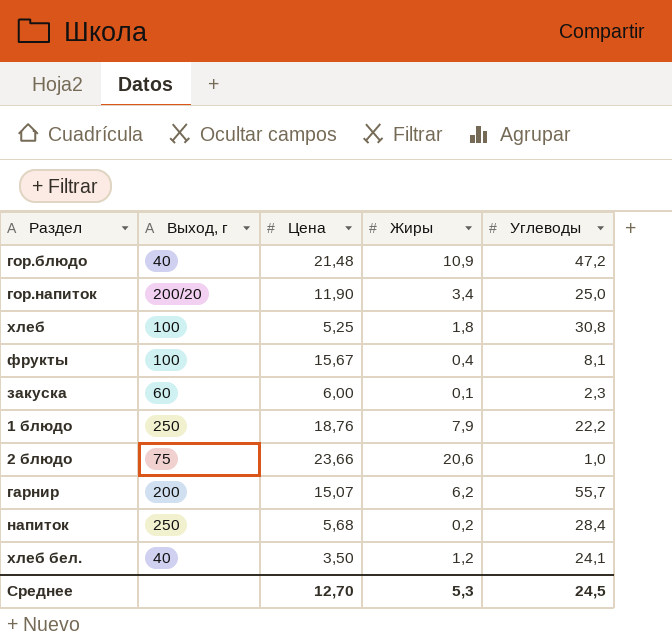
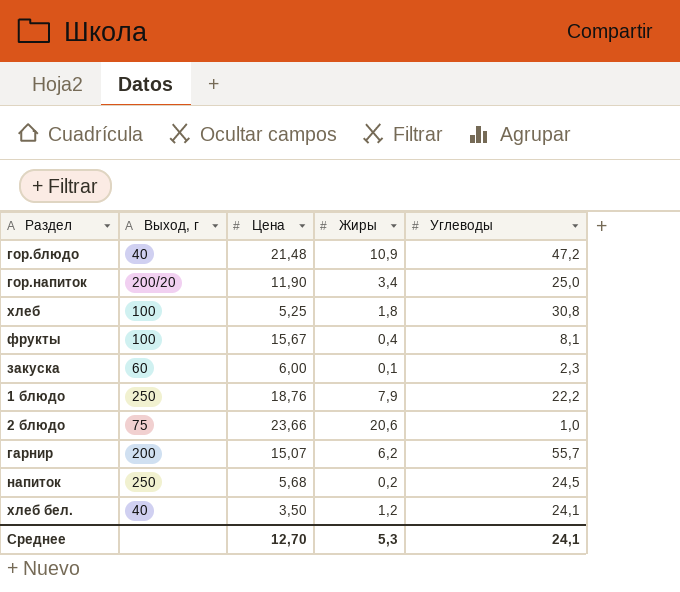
напиток | Углеводы: 28,4 -> 24,5
Среднее | Углеводы: 24,5 -> 24,1

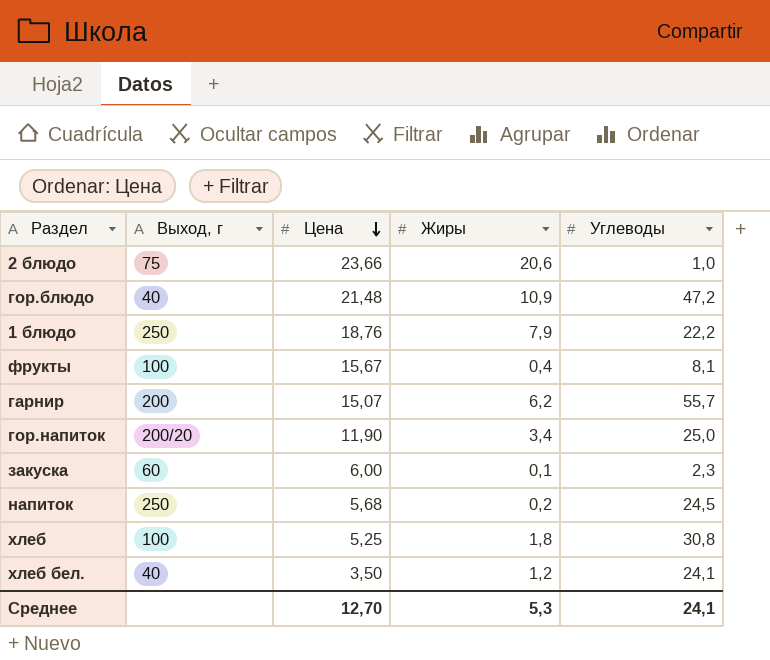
row order: none -> Цена descending

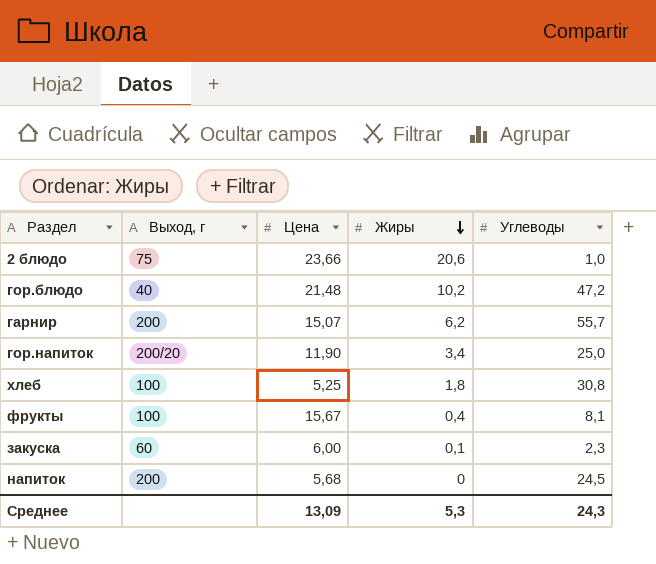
row order: Цена descending -> Жиры descending
row 1 блюдо: 250 | 18,76 | 7,9 | 22,2 -> none
row хлеб бел.: 40 | 3,50 | 1,2 | 24,1 -> none
гор.блюдо | Жиры: 10,9 -> 10,2
напиток | Выход, г: 250 -> 200
напиток | Жиры: 0,2 -> 0
Среднее | Цена: 12,70 -> 13,09
Среднее | Углеводы: 24,1 -> 24,3

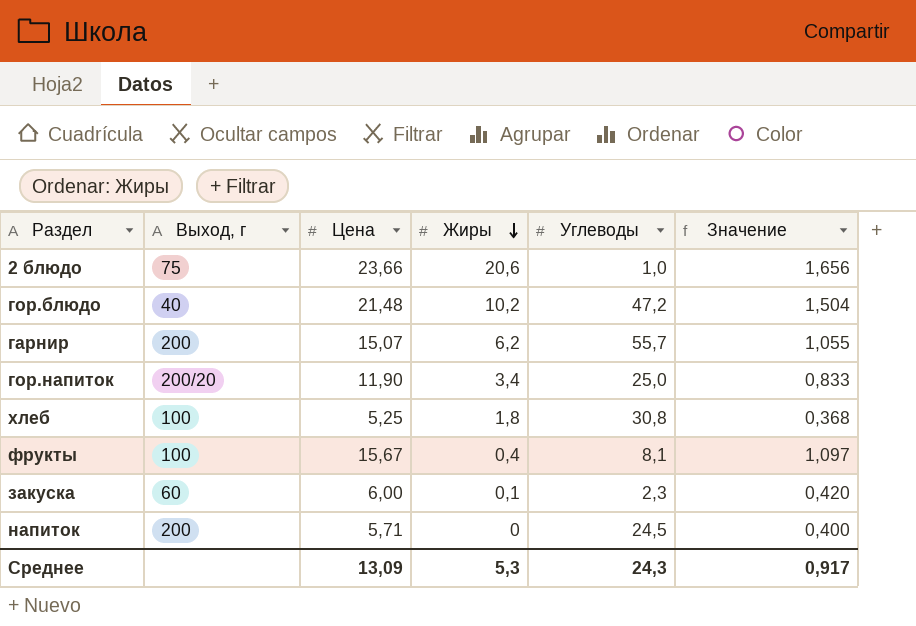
column Значение | formula: none -> [Цена] * 0,07
напиток | Цена: 5,68 -> 5,71

